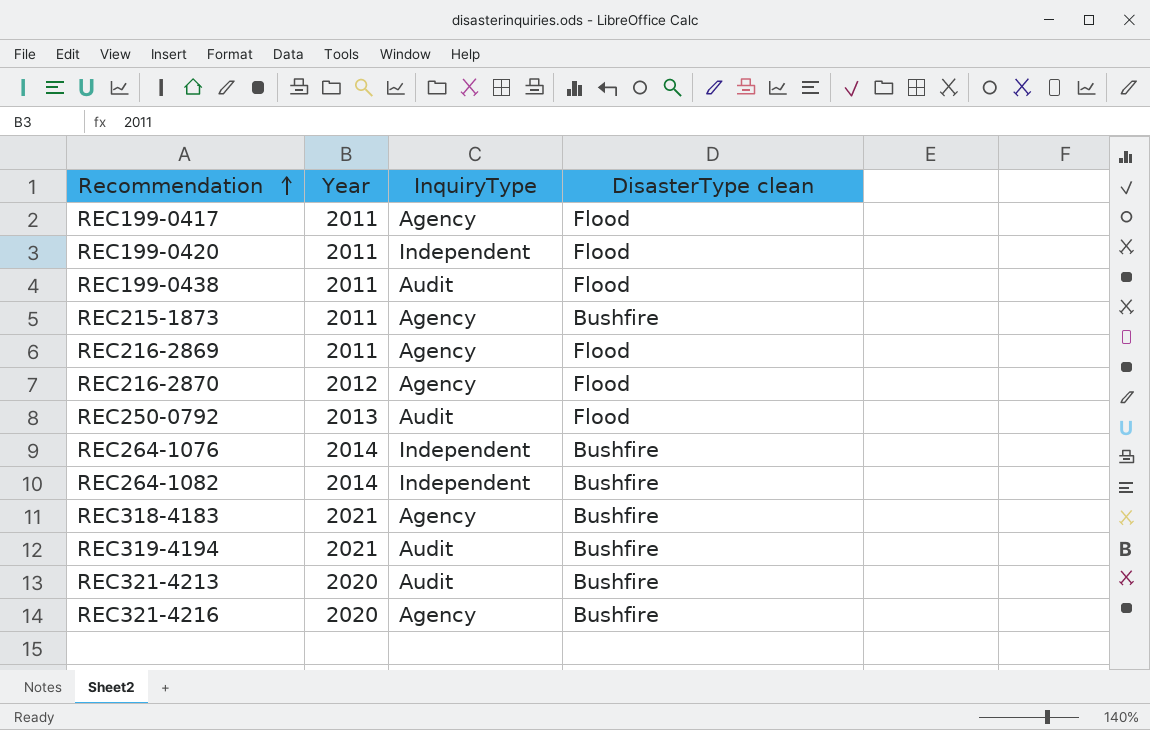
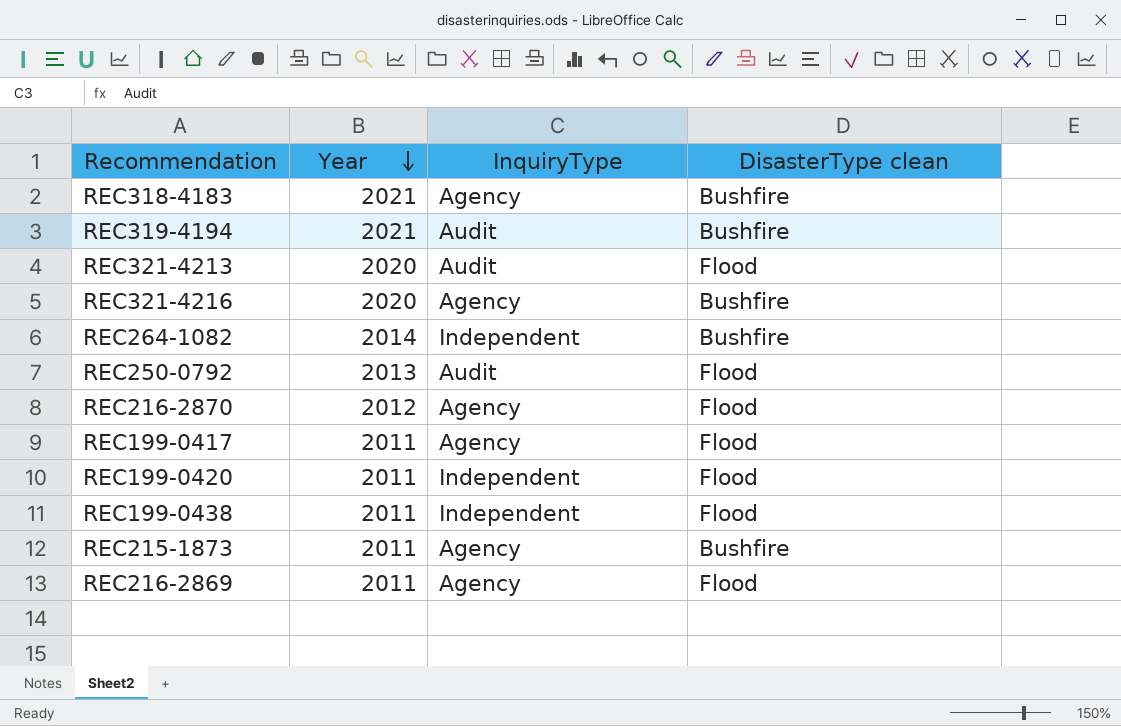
row order: Recommendation ascending -> Year descending
row REC264-1076: 2014 | Independent | Bushfire -> none
REC321-4213 | DisasterType clean: Bushfire -> Flood
REC199-0438 | InquiryType: Audit -> Independent

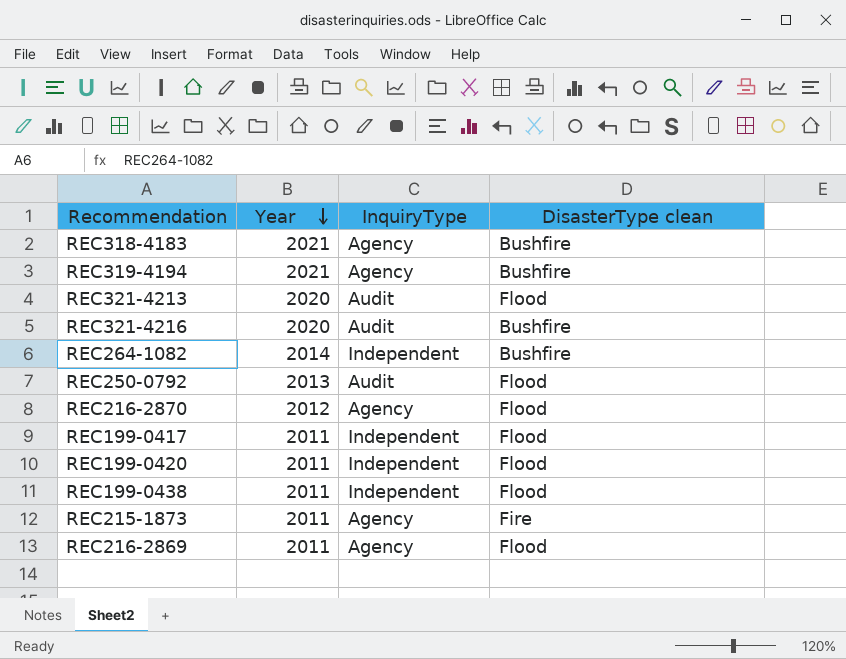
REC319-4194 | InquiryType: Audit -> Agency
REC321-4216 | InquiryType: Agency -> Audit
REC199-0417 | InquiryType: Agency -> Independent
REC215-1873 | DisasterType clean: Bushfire -> Fire

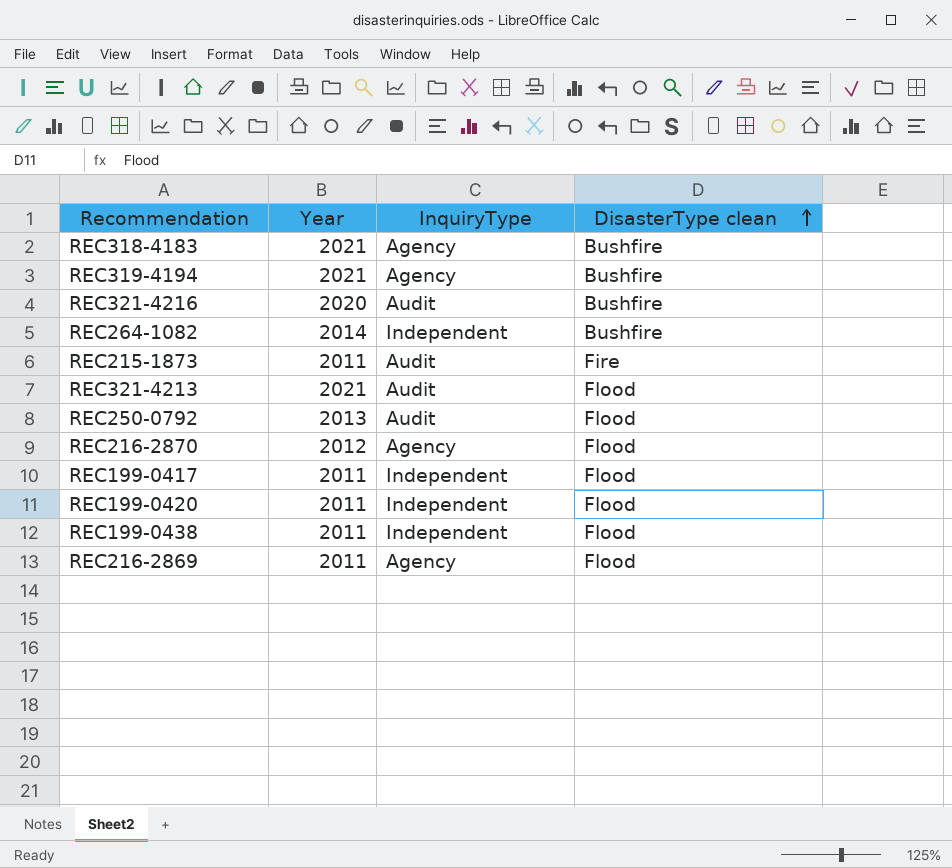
row order: Year descending -> DisasterType clean ascending
REC215-1873 | InquiryType: Agency -> Audit
REC321-4213 | Year: 2020 -> 2021

